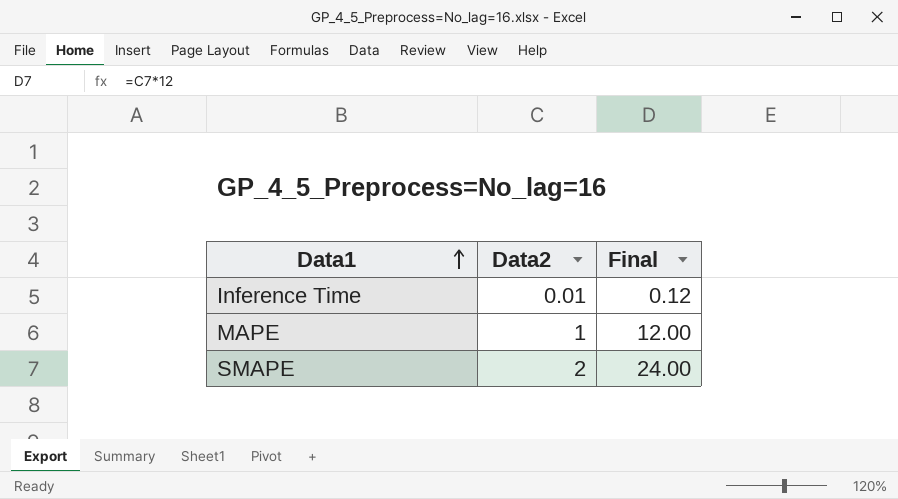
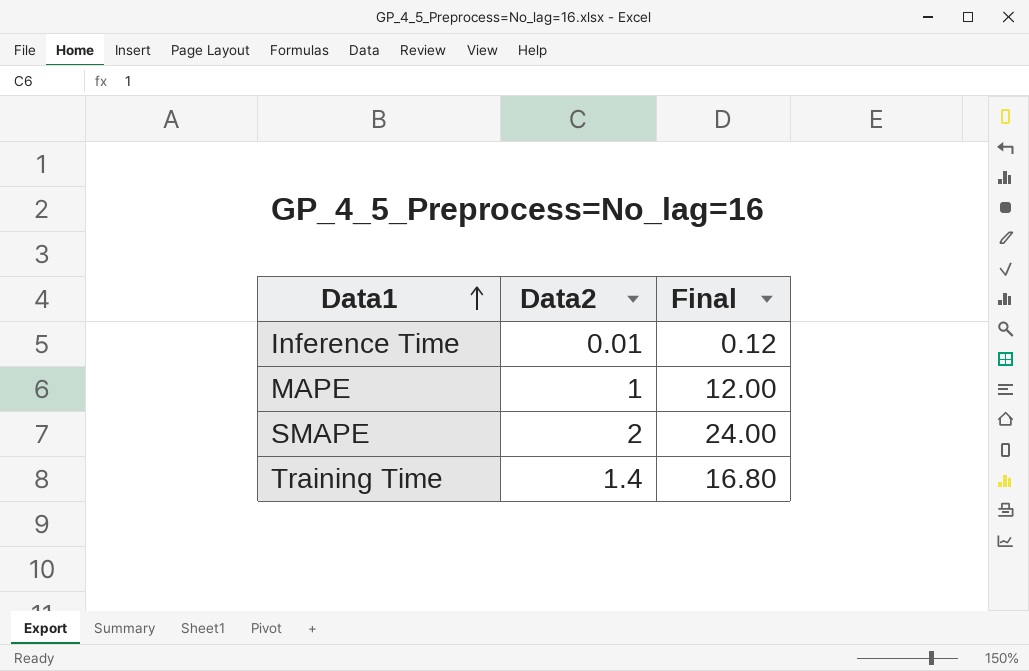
row Training Time: none -> 1.4 | 16.80

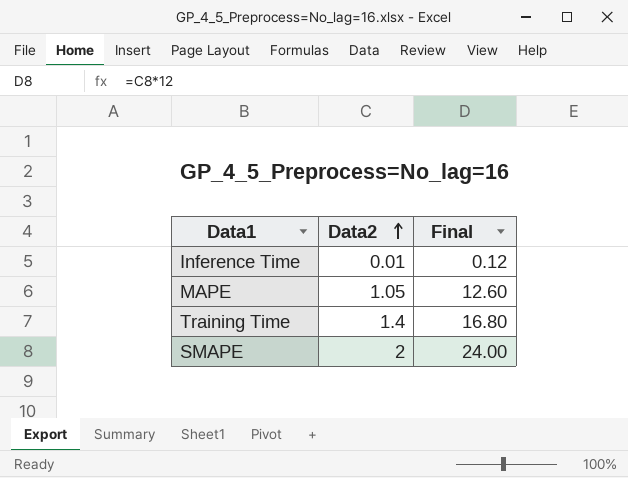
row order: Data1 ascending -> Data2 ascending
MAPE | Data2: 1 -> 1.05
MAPE | Final: 12.00 -> 12.60

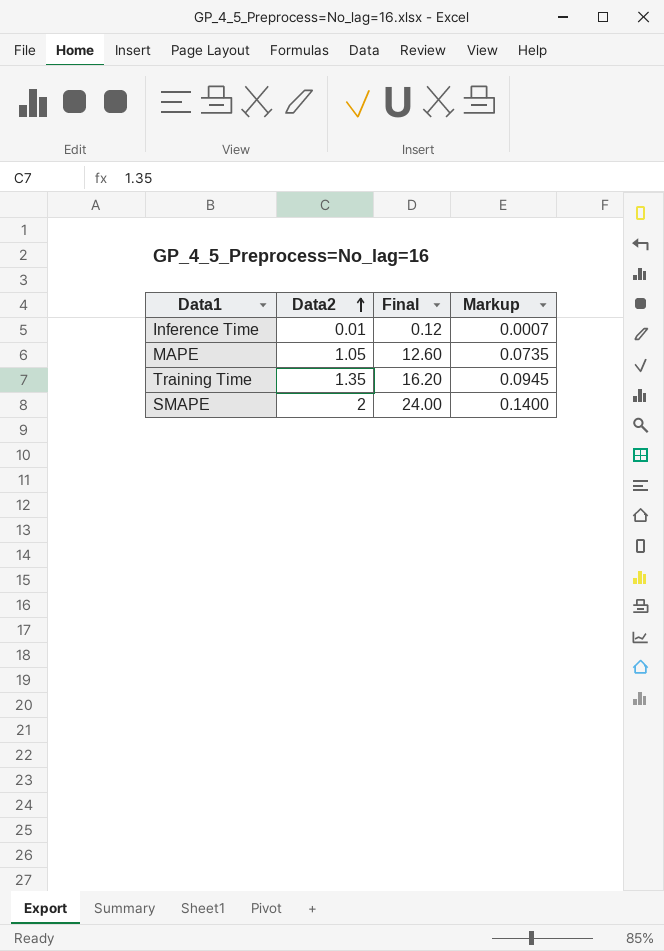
column Markup | formula: none -> [Data2] * 0.07
Training Time | Data2: 1.4 -> 1.35
Training Time | Final: 16.80 -> 16.20

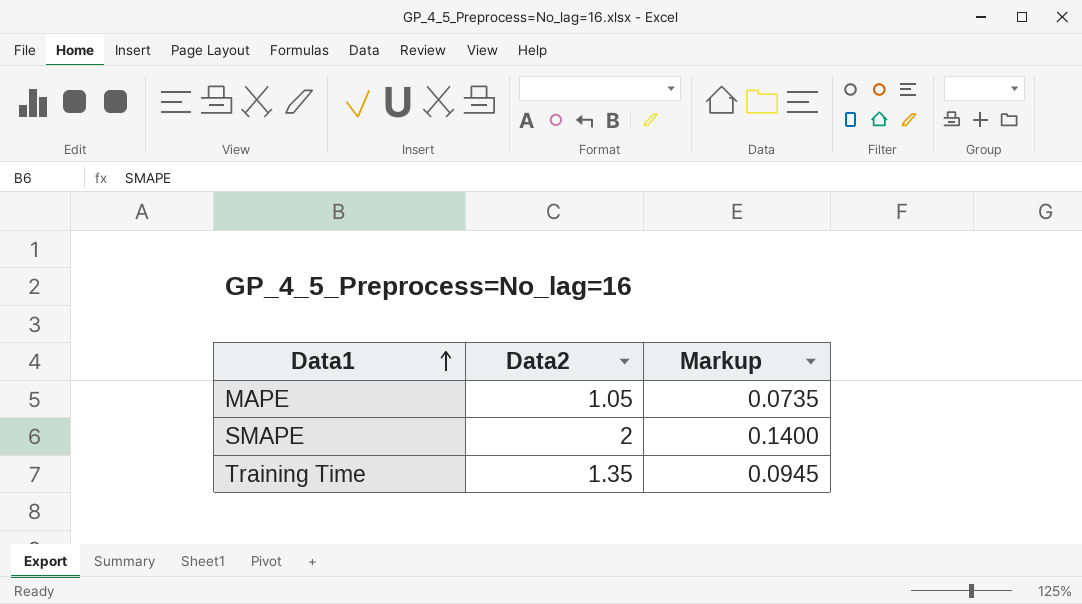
row order: Data2 ascending -> Data1 ascending
column Final | formula: [Data2] * 12 -> none
row Inference Time: 0.01 | 0.12 | 0.0007 -> none

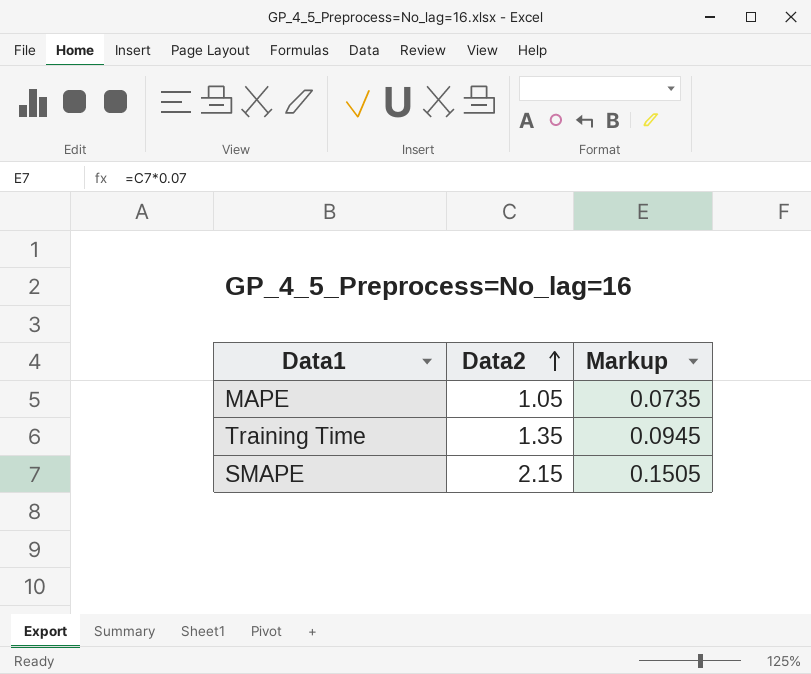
row order: Data1 ascending -> Data2 ascending
SMAPE | Data2: 2 -> 2.15
SMAPE | Markup: 0.1400 -> 0.1505

